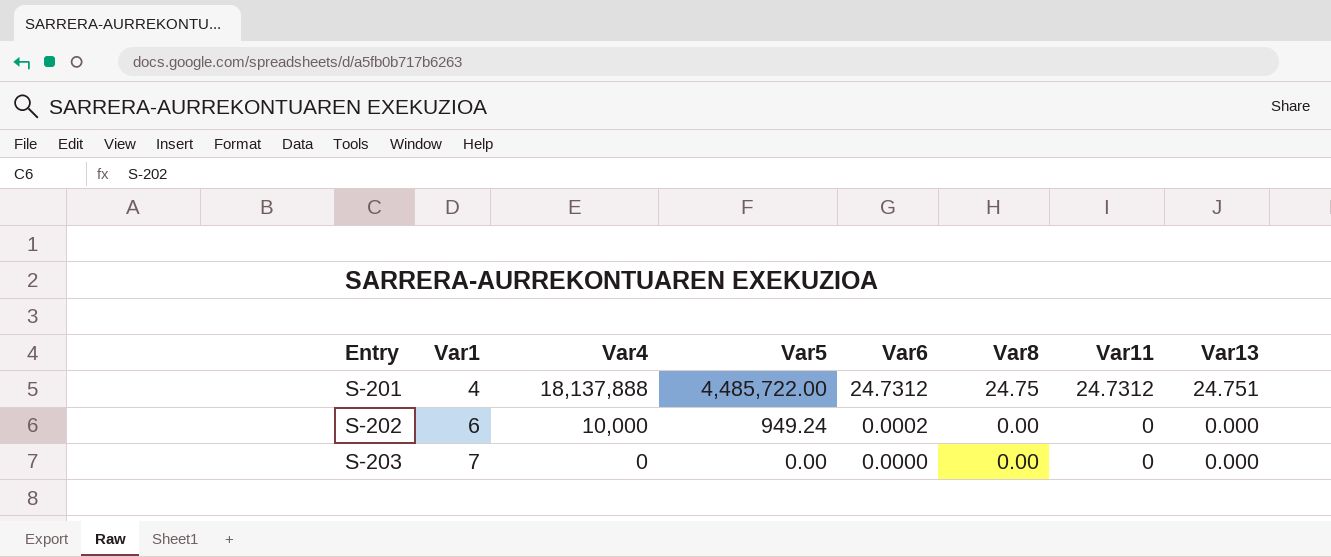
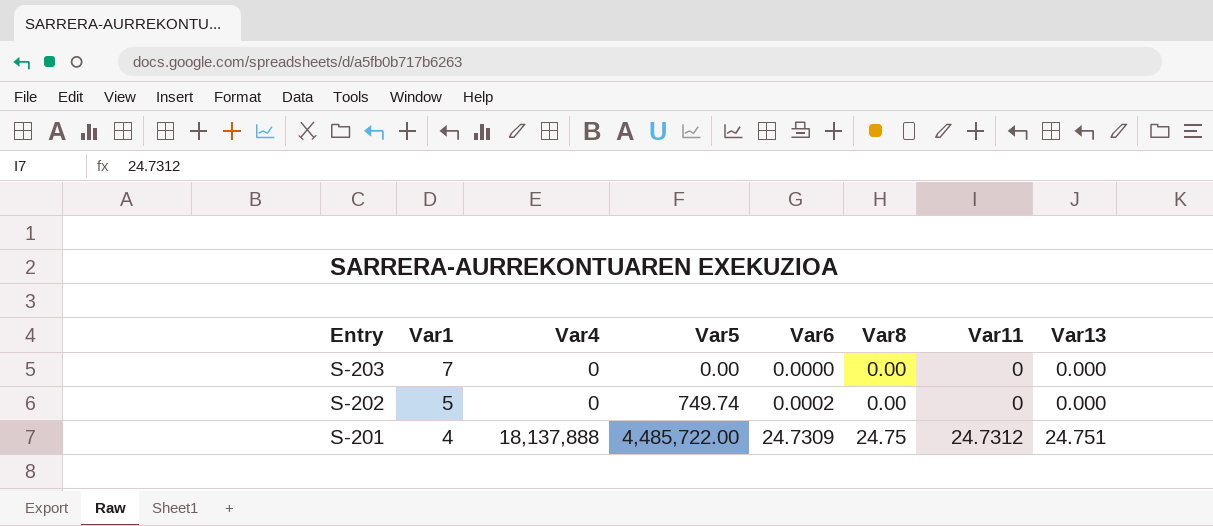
row order: Entry ascending -> Entry descending
S-202 | Var1: 6 -> 5
S-202 | Var4: 10,000 -> 0
S-202 | Var5: 949.24 -> 749.74
S-201 | Var6: 24.7312 -> 24.7309

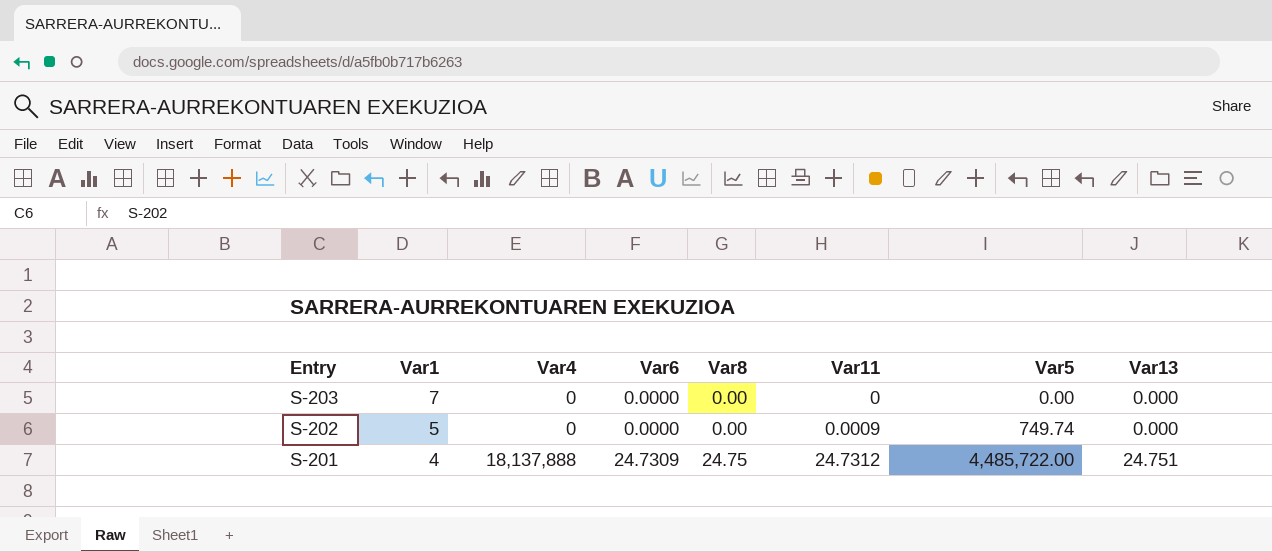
column Var5 | position: 4 -> 7
S-202 | Var6: 0.0002 -> 0.0000
S-202 | Var11: 0 -> 0.0009

